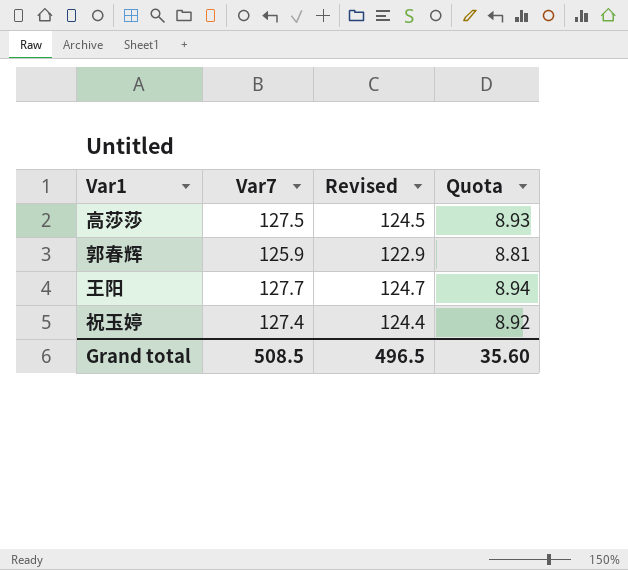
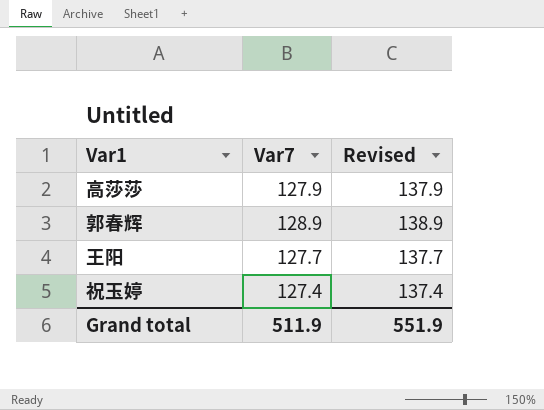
column Quota | formula: [Var7] * 0.07 -> none
column Revised | formula: [Var7] - 3 -> [Var7] + 10
高莎莎 | Var7: 127.5 -> 127.9
郭春辉 | Var7: 125.9 -> 128.9
Grand total | Var7: 508.5 -> 511.9
Grand total | Revised: 496.5 -> 551.9

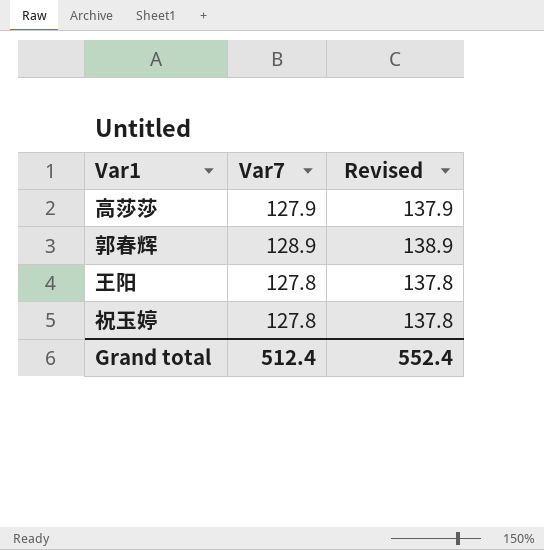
王阳 | Var7: 127.7 -> 127.8
王阳 | Revised: 137.7 -> 137.8
祝玉婷 | Var7: 127.4 -> 127.8
祝玉婷 | Revised: 137.4 -> 137.8
Grand total | Var7: 511.9 -> 512.4
Grand total | Revised: 551.9 -> 552.4

